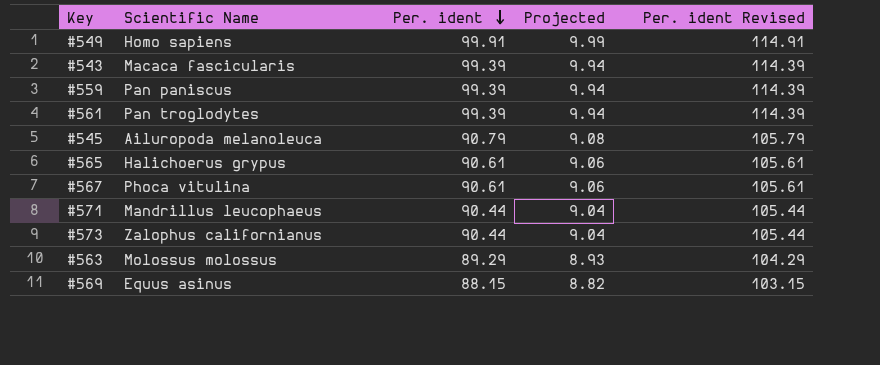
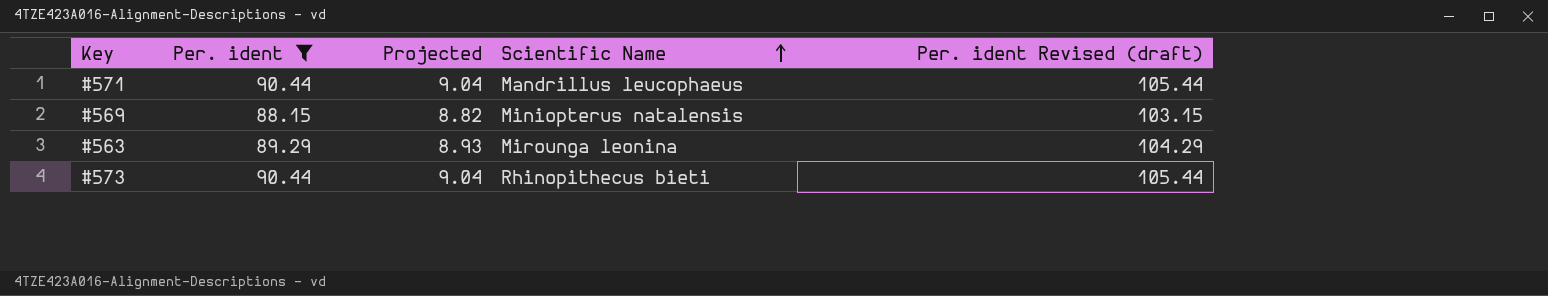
filter: none -> Per. ident <= 90.44
row order: Per. ident descending -> Scientific Name ascending
column Scientific Name | position: 2 -> 4
column name: Per. ident Revised -> Per. ident Revised (draft)
#569 | Scientific Name: Equus asinus -> Miniopterus natalensis
#563 | Scientific Name: Molossus molossus -> Mirounga leonina
#573 | Scientific Name: Zalophus californianus -> Rhinopithecus bieti

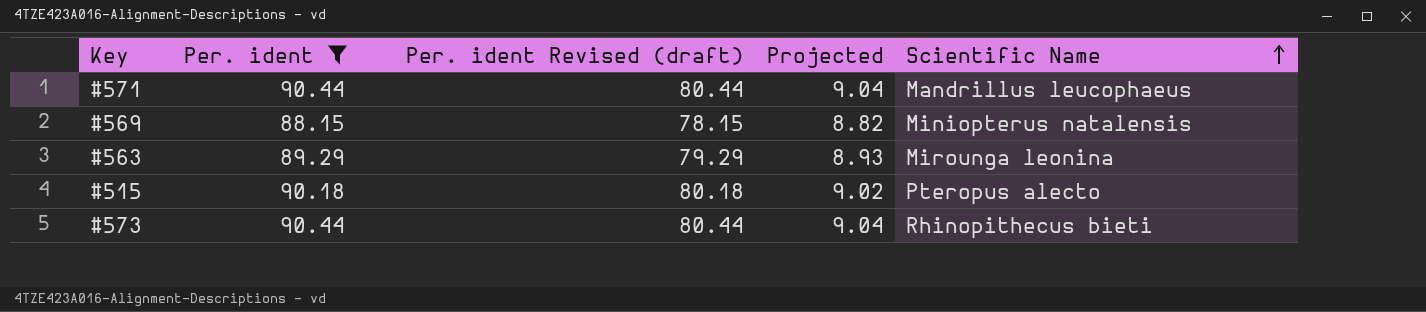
column Per. ident Revised (draft) | formula: [Per. ident] + 15 -> [Per. ident] - 10
column Per. ident Revised (draft) | position: 5 -> 3
row #515: none -> 90.18 | 80.18 | 9.02 | Pteropus alecto

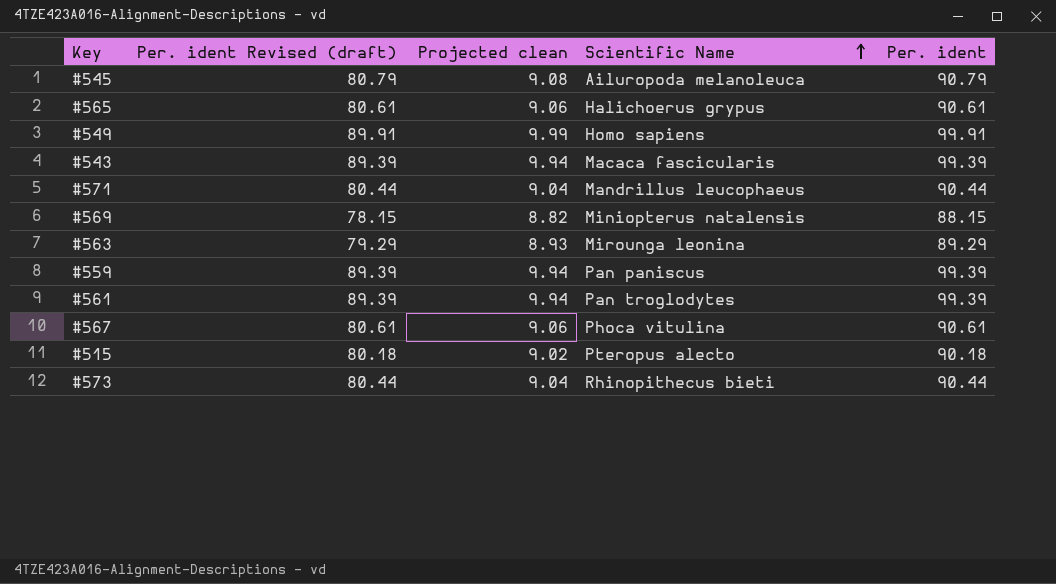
filter: Per. ident <= 90.44 -> none
column name: Projected -> Projected clean
column Per. ident | position: 2 -> 5

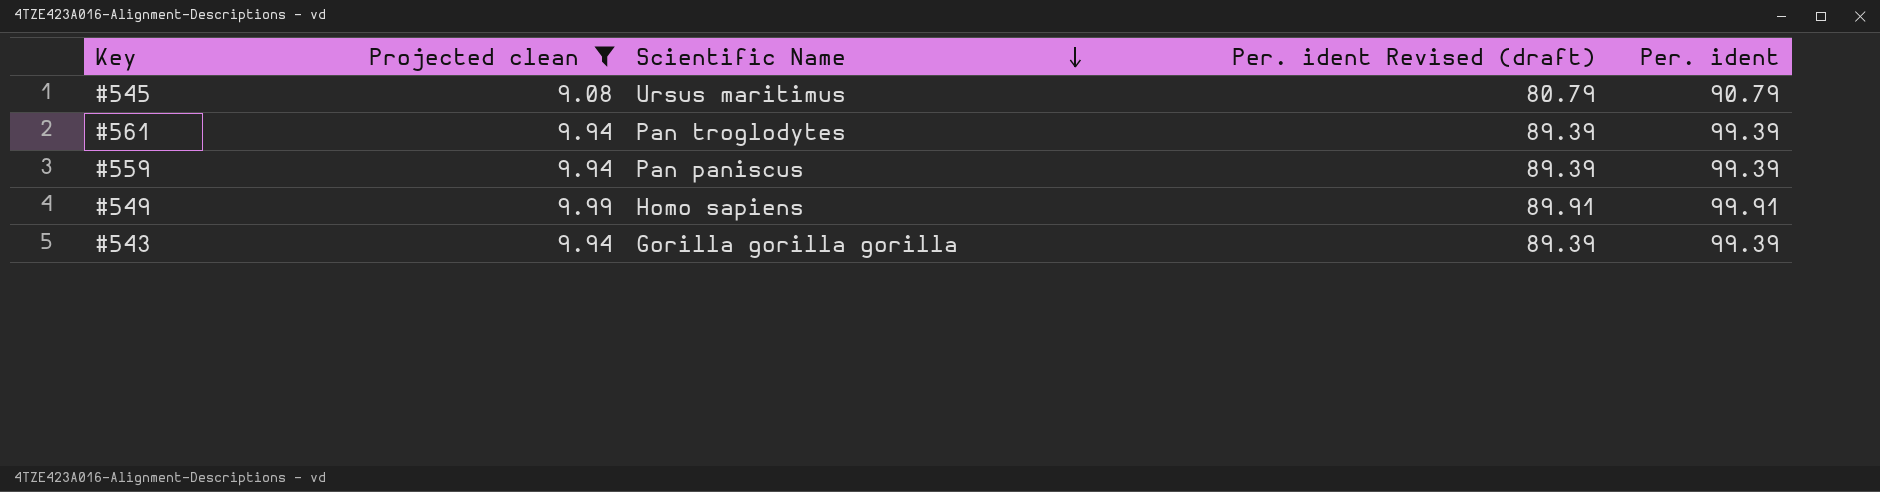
filter: none -> Projected clean >= 9.08
row order: Scientific Name ascending -> Scientific Name descending
column Per. ident Revised (draft) | position: 2 -> 4
#545 | Scientific Name: Ailuropoda melanoleuca -> Ursus maritimus
#543 | Scientific Name: Macaca fascicularis -> Gorilla gorilla gorilla

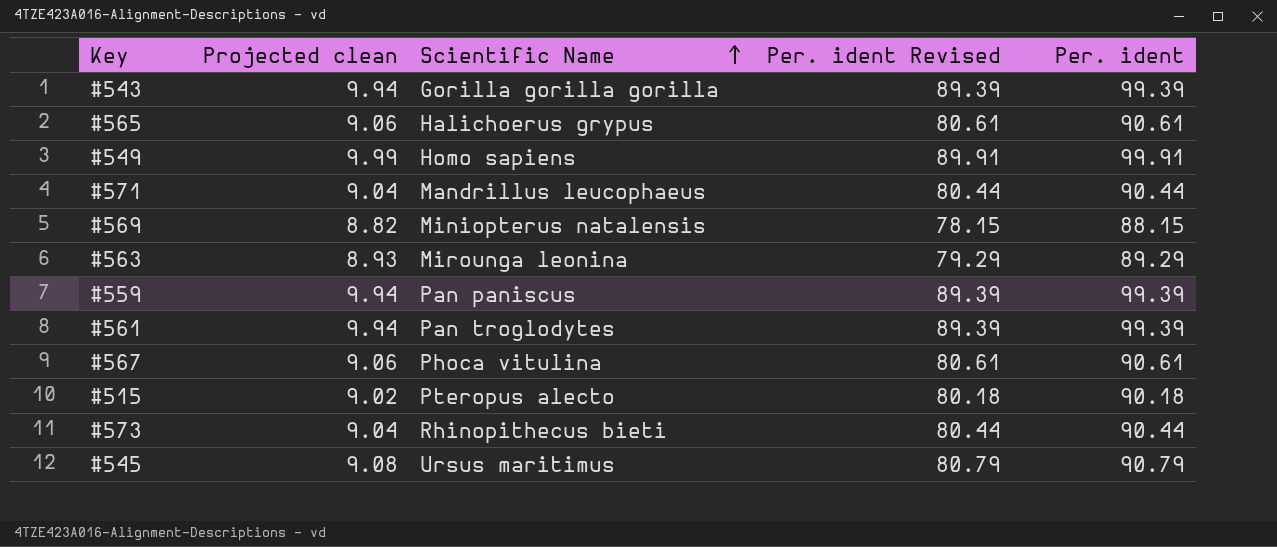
filter: Projected clean >= 9.08 -> none
row order: Scientific Name descending -> Scientific Name ascending
column name: Per. ident Revised (draft) -> Per. ident Revised

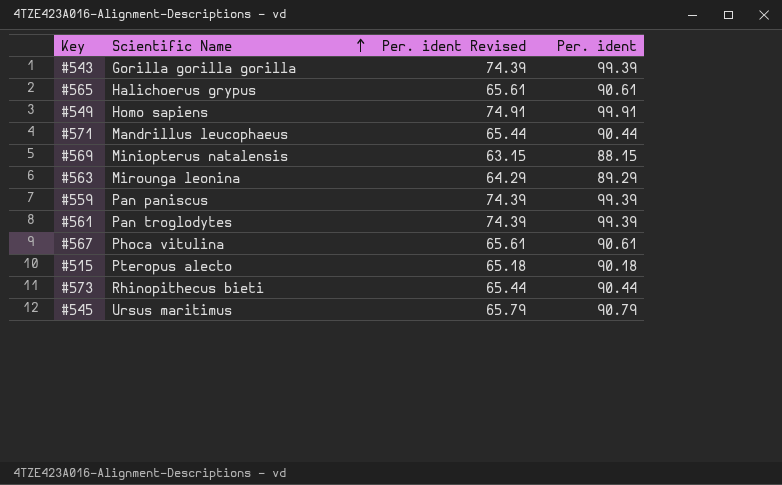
column Projected clean | formula: [Per. ident] * 0.1 -> none
column Per. ident Revised | formula: [Per. ident] - 10 -> [Per. ident] - 25

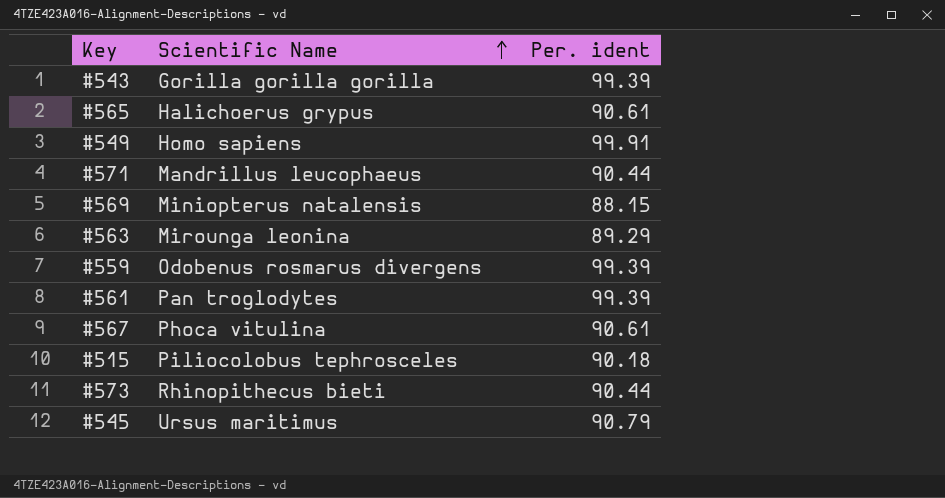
column Per. ident Revised | formula: [Per. ident] - 25 -> none
#559 | Scientific Name: Pan paniscus -> Odobenus rosmarus divergens
#515 | Scientific Name: Pteropus alecto -> Piliocolobus tephrosceles

